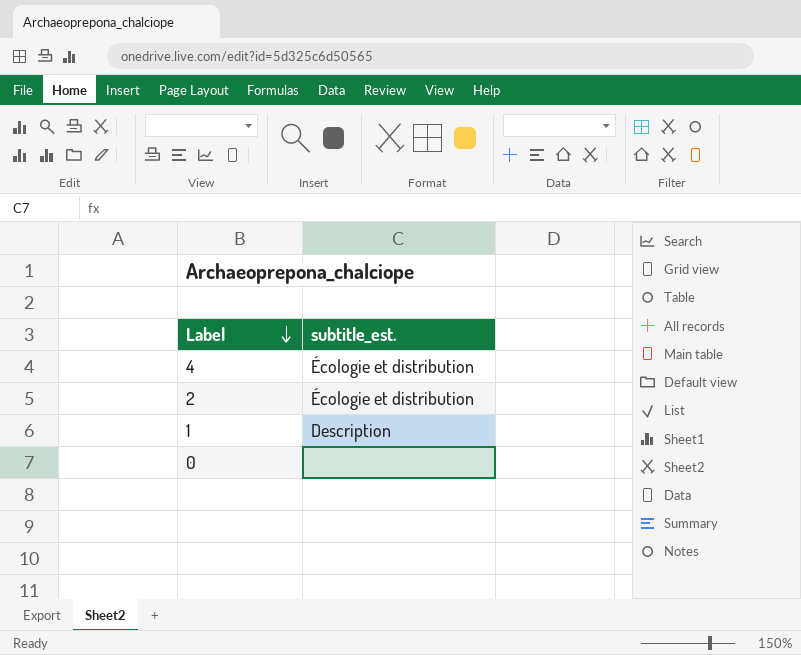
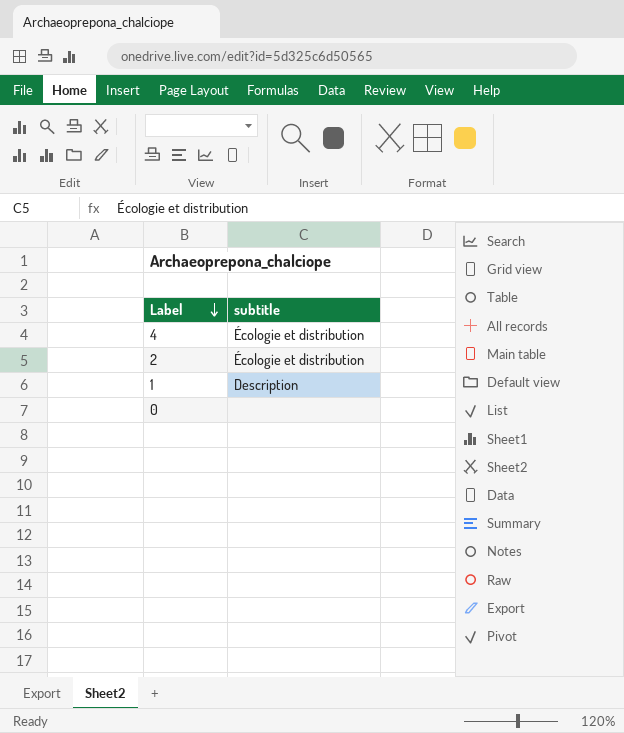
column name: subtitle_est. -> subtitle

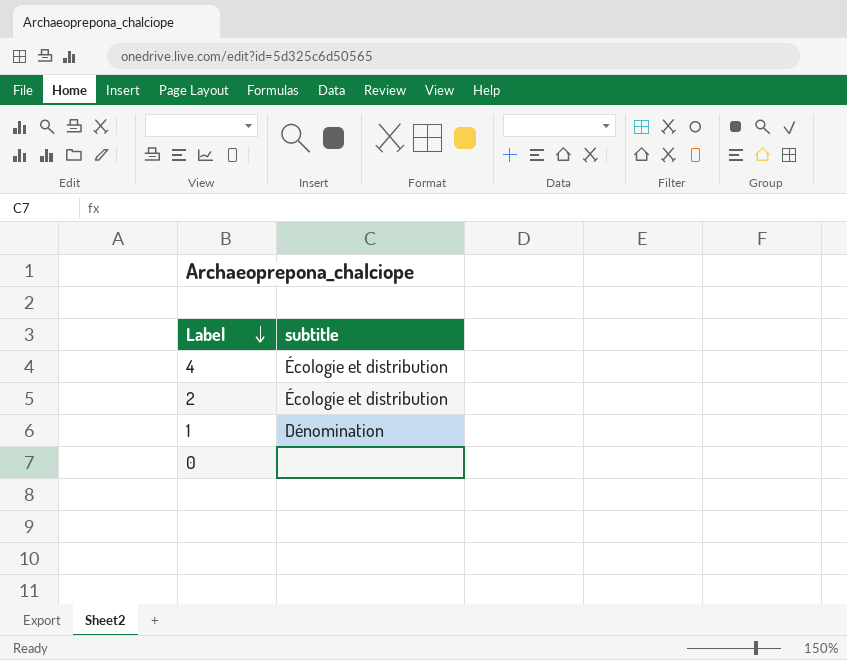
1 | subtitle: Description -> Dénomination

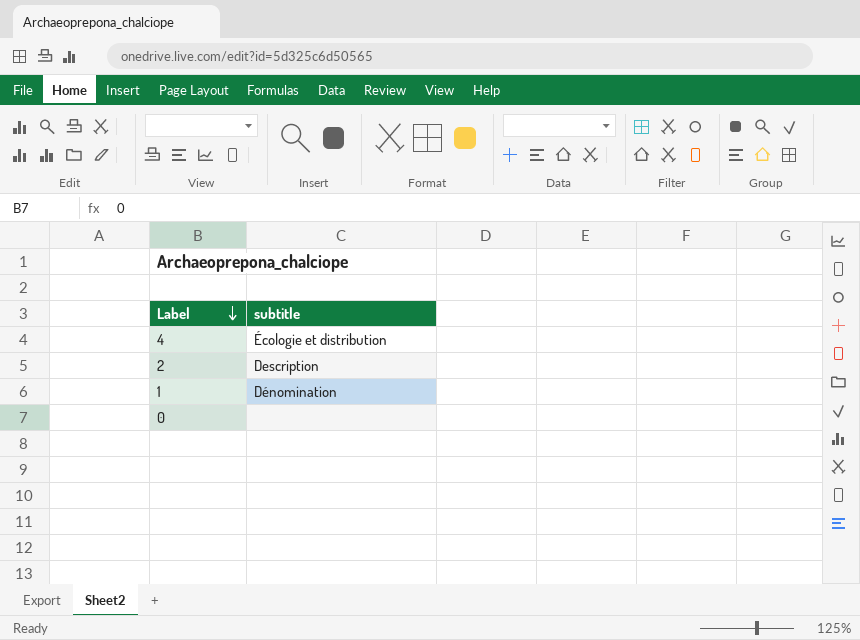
2 | subtitle: Écologie et distribution -> Description

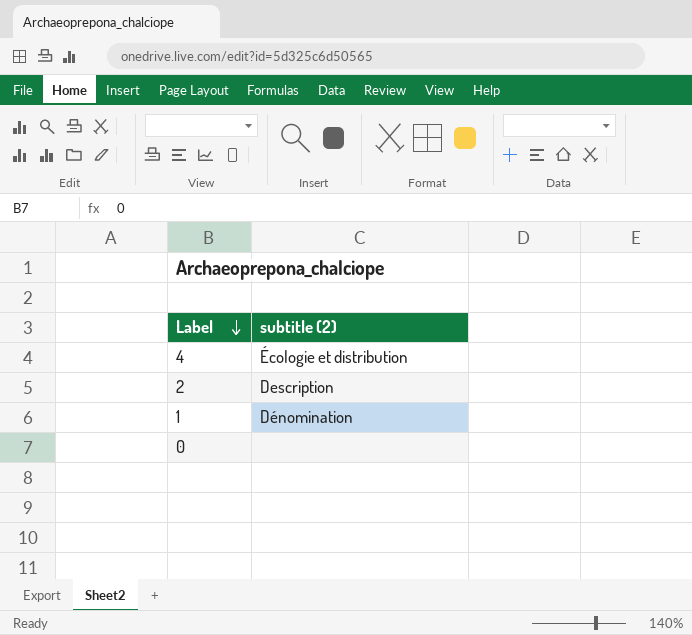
column name: subtitle -> subtitle (2)

